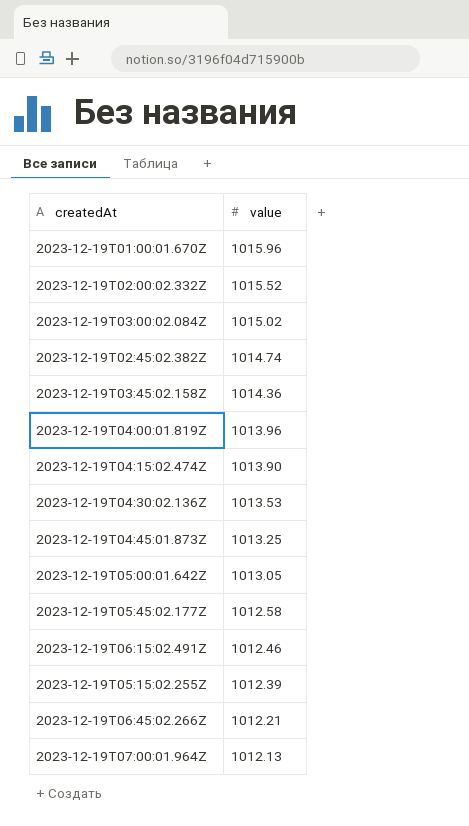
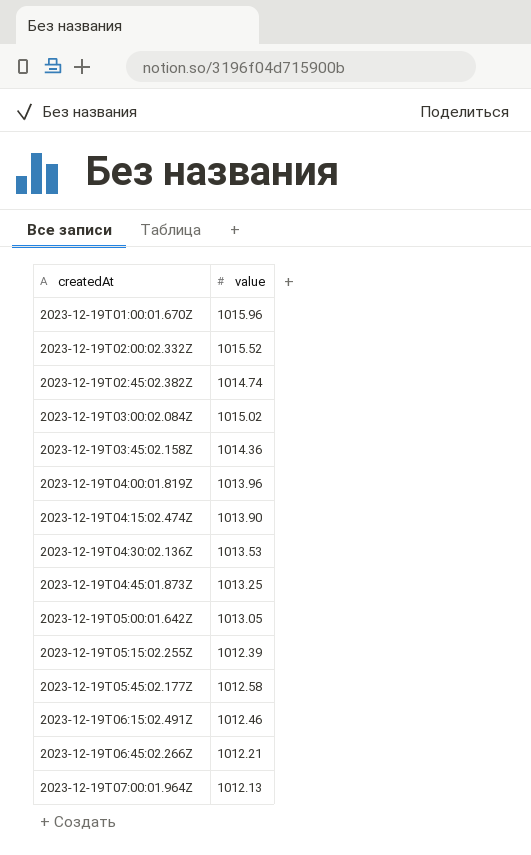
row order: value descending -> createdAt ascending

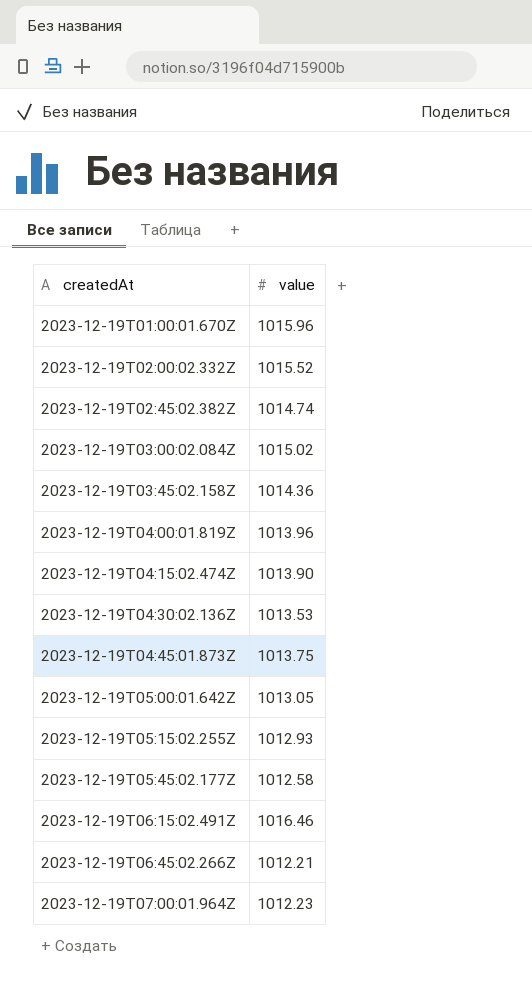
2023-12-19T04:45:01.873Z | value: 1013.25 -> 1013.75
2023-12-19T05:15:02.255Z | value: 1012.39 -> 1012.93
2023-12-19T06:15:02.491Z | value: 1012.46 -> 1016.46
2023-12-19T07:00:01.964Z | value: 1012.13 -> 1012.23

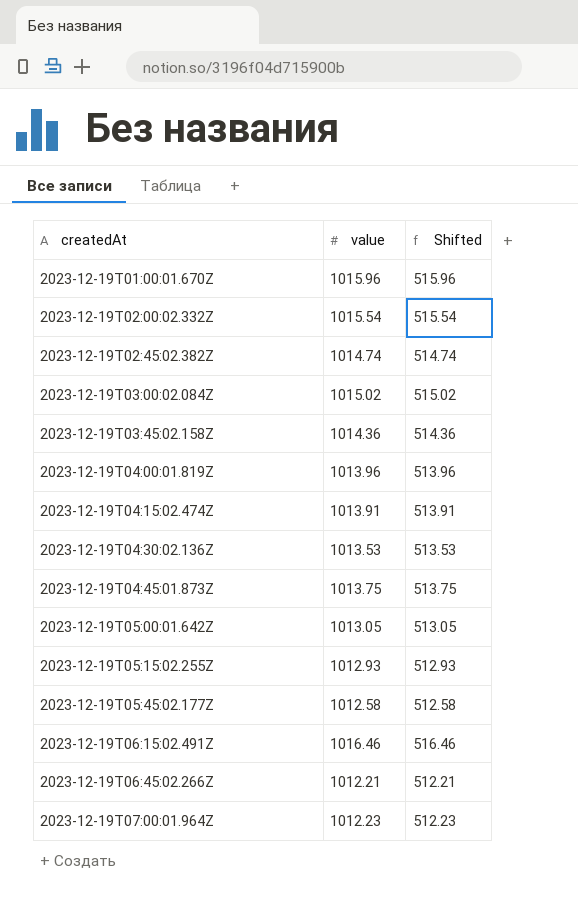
column Shifted | formula: none -> [value] - 500
2023-12-19T02:00:02.332Z | value: 1015.52 -> 1015.54
2023-12-19T04:15:02.474Z | value: 1013.90 -> 1013.91

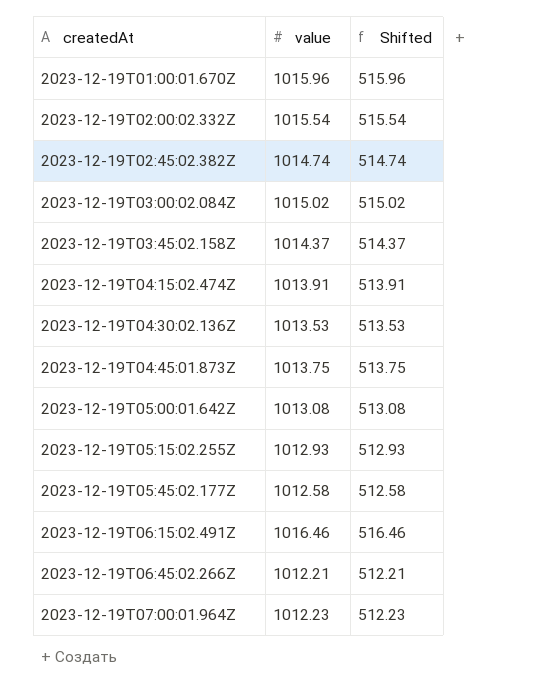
row 2023-12-19T04:00:01.819Z: 1013.96 | 513.96 -> none
2023-12-19T03:45:02.158Z | value: 1014.36 -> 1014.37
2023-12-19T03:45:02.158Z | Shifted: 514.36 -> 514.37
2023-12-19T05:00:01.642Z | value: 1013.05 -> 1013.08
2023-12-19T05:00:01.642Z | Shifted: 513.05 -> 513.08

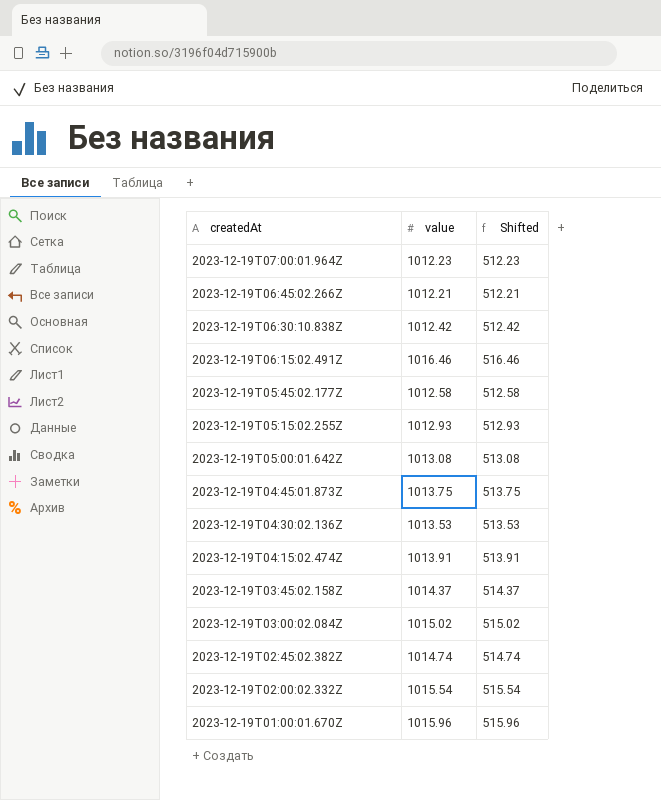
row order: createdAt ascending -> createdAt descending
row 2023-12-19T06:30:10.838Z: none -> 1012.42 | 512.42

